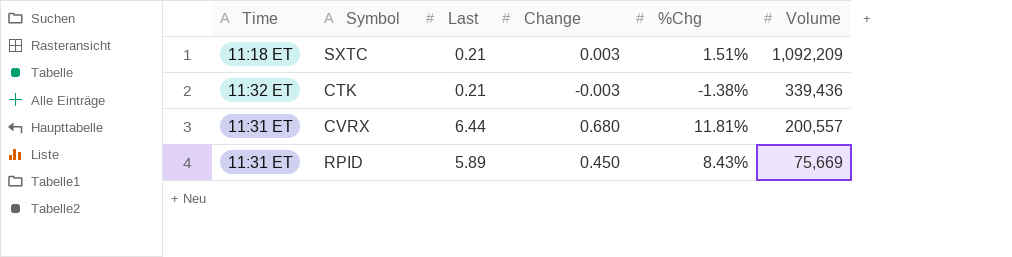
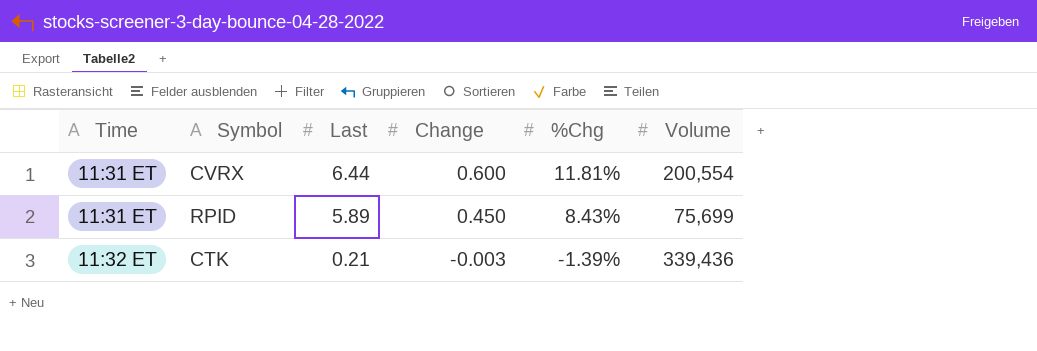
row order: Volume descending -> Time ascending
row SXTC: 11:18 ET | 0.21 | 0.003 | 1.51% | 1,092,209 -> none
CVRX | Change: 0.680 -> 0.600
CVRX | Volume: 200,557 -> 200,554
RPID | Volume: 75,669 -> 75,699
CTK | %Chg: -1.38% -> -1.39%

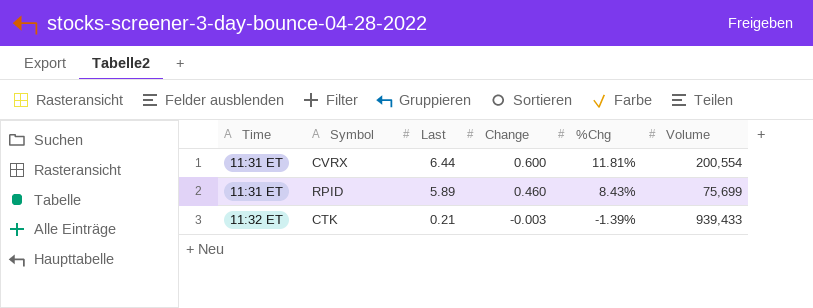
RPID | Change: 0.450 -> 0.460
CTK | Volume: 339,436 -> 939,433

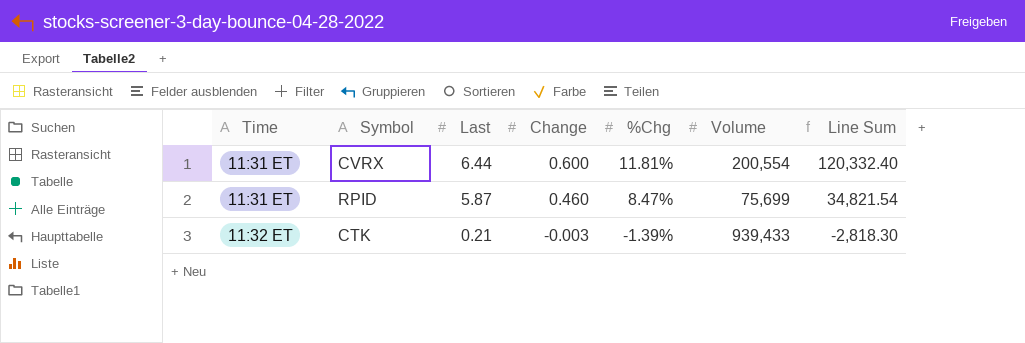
column Line Sum | formula: none -> [Change] * [Volume]
RPID | Last: 5.89 -> 5.87
RPID | %Chg: 8.43% -> 8.47%

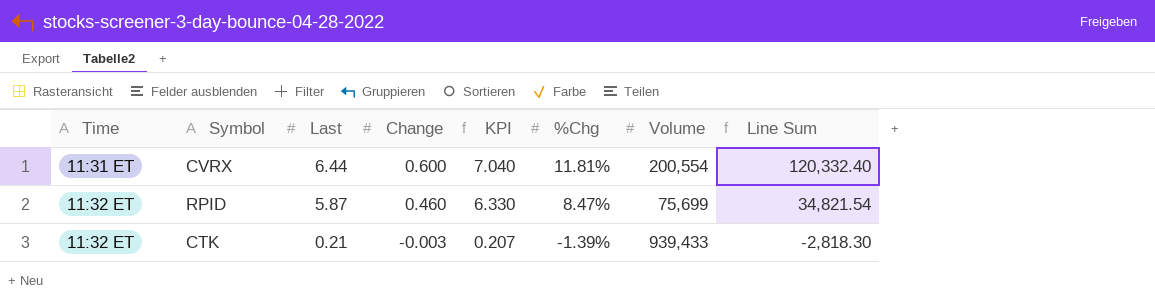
column KPI | formula: none -> [Last] + [Change]
RPID | Time: 11:31 ET -> 11:32 ET

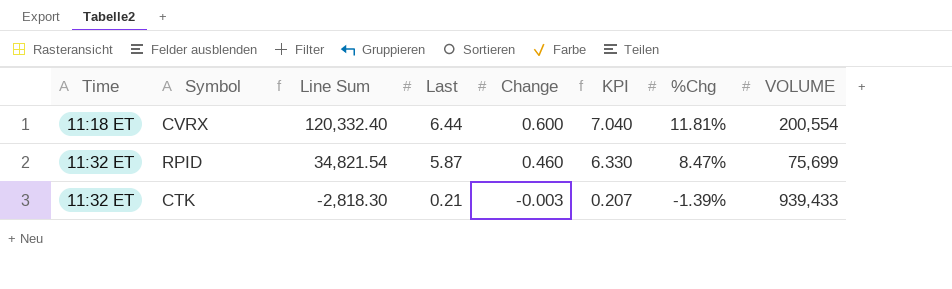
column Line Sum | position: 8 -> 3
column name: Volume -> VOLUME
CVRX | Time: 11:31 ET -> 11:18 ET

